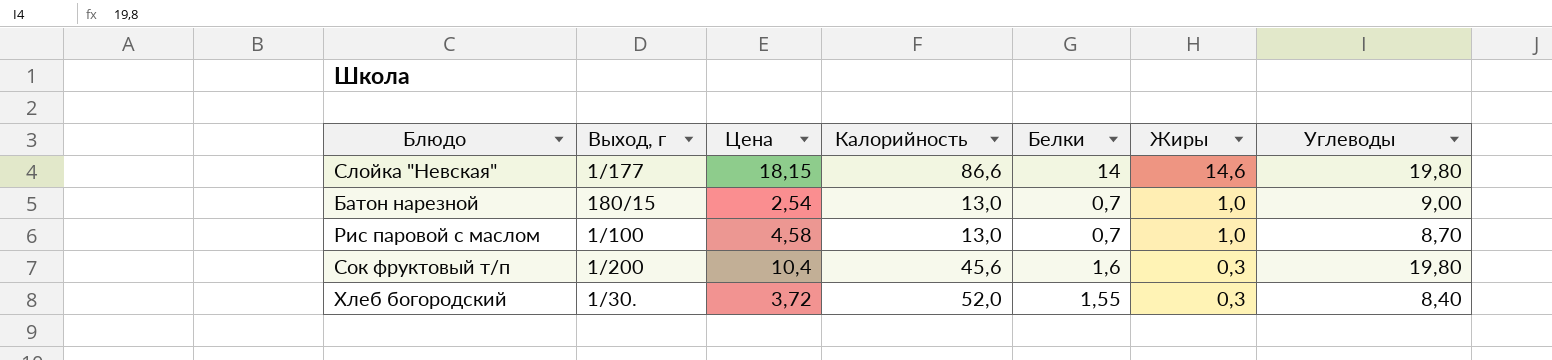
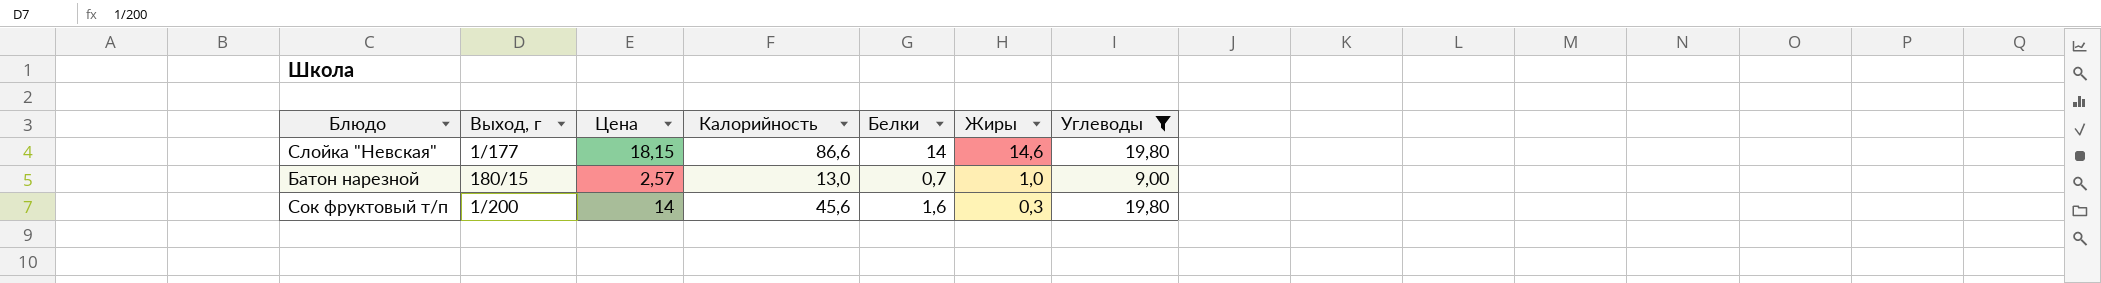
filter: none -> Углеводы >= 9,00
Батон нарезной | Цена: 2,54 -> 2,57
Сок фруктовый т/п | Цена: 10,4 -> 14

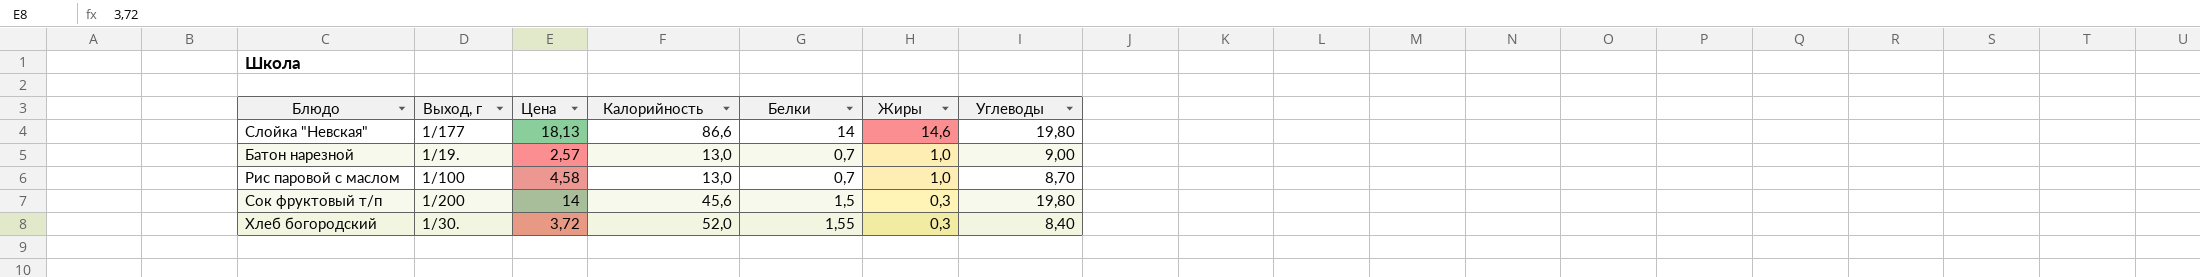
filter: Углеводы >= 9,00 -> none
Слойка "Невская" | Цена: 18,15 -> 18,13
Батон нарезной | Выход, г: 180/15 -> 1/19.
Сок фруктовый т/п | Белки: 1,6 -> 1,5

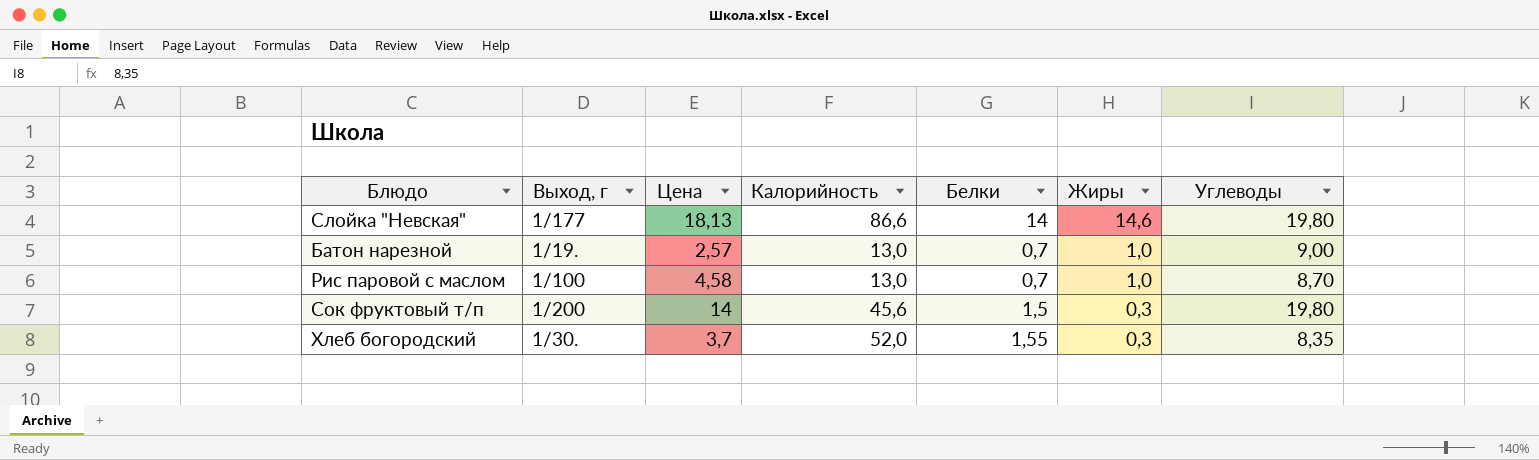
Хлеб богородский | Цена: 3,72 -> 3,7
Хлеб богородский | Углеводы: 8,40 -> 8,35

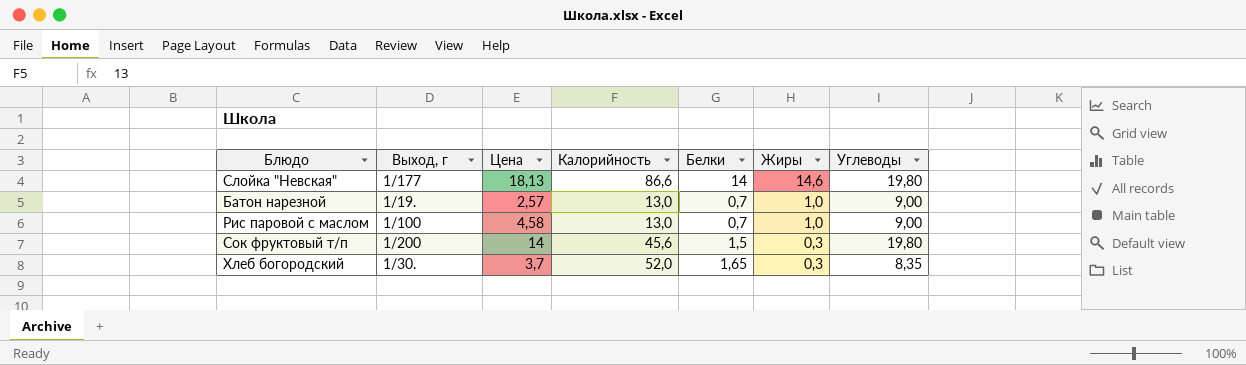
Рис паровой с маслом | Углеводы: 8,70 -> 9,00
Хлеб богородский | Белки: 1,55 -> 1,65

